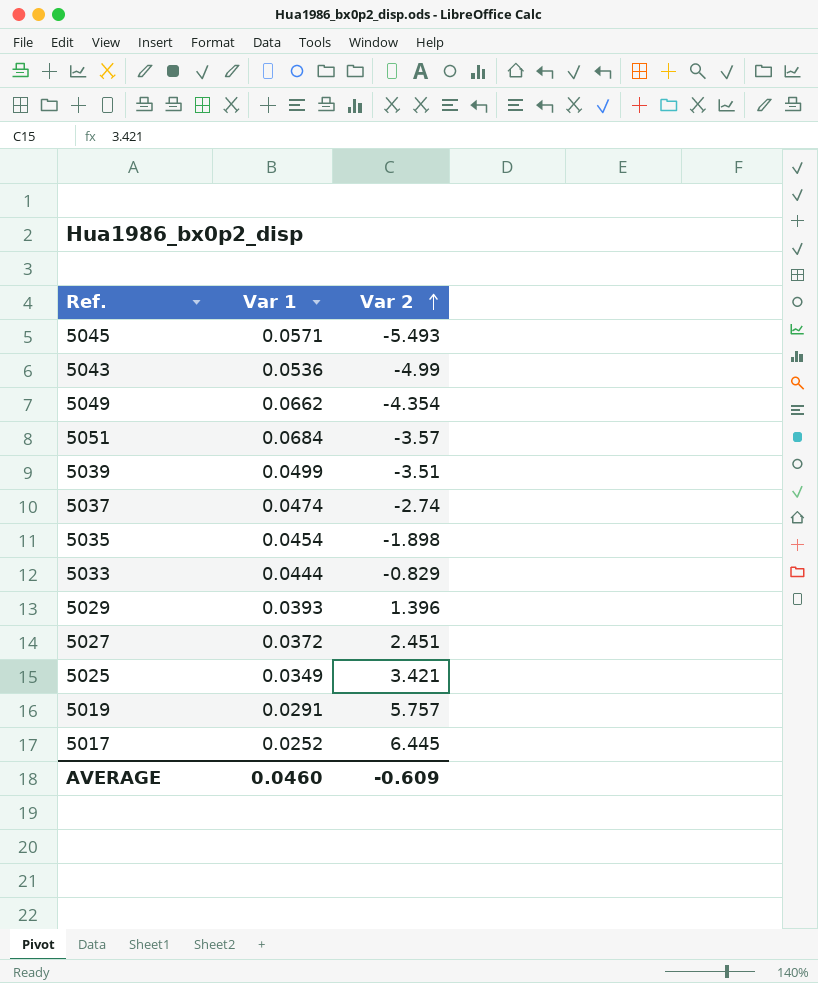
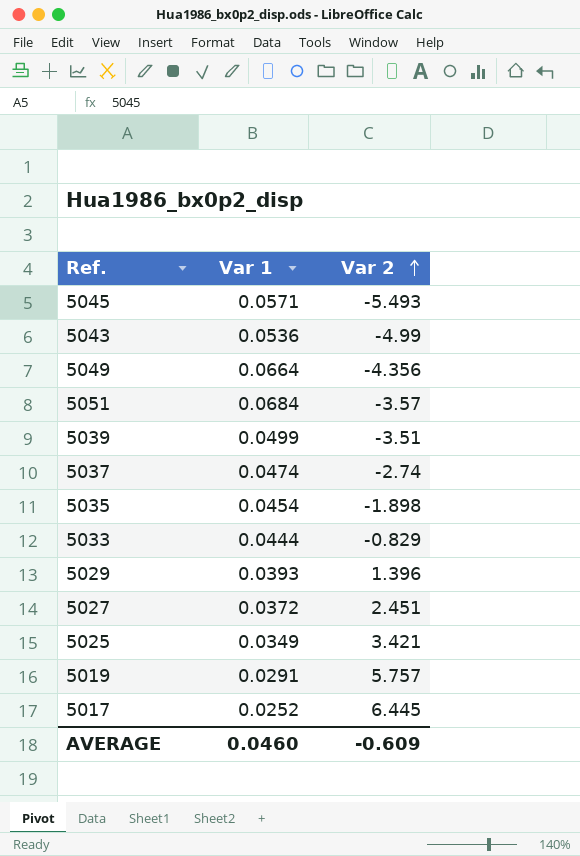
5049 | Var 1: 0.0662 -> 0.0664
5049 | Var 2: -4.354 -> -4.356

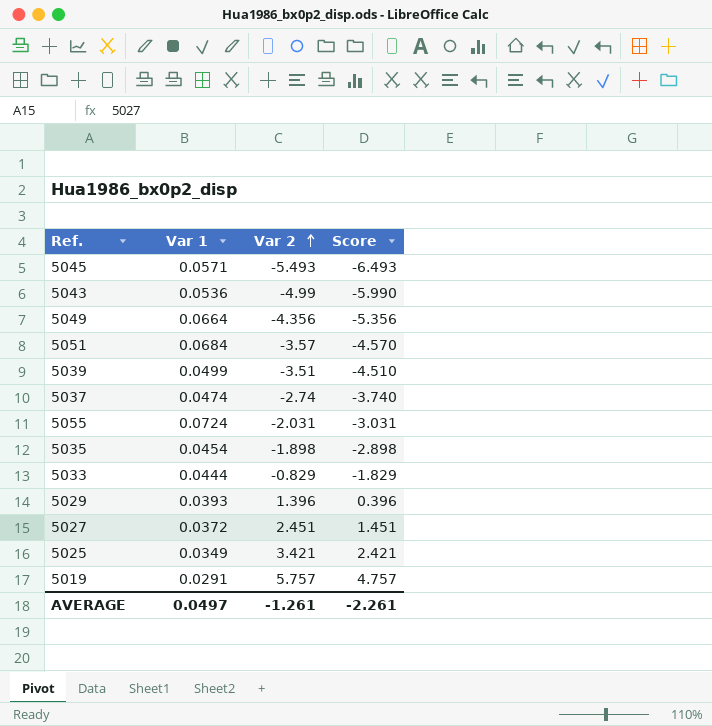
column Score | formula: none -> [Var 2] - 1
row 5017: 0.0252 | 6.445 -> none
row 5055: none -> 0.0724 | -2.031 | -3.031
AVERAGE | Var 1: 0.0460 -> 0.0497
AVERAGE | Var 2: -0.609 -> -1.261

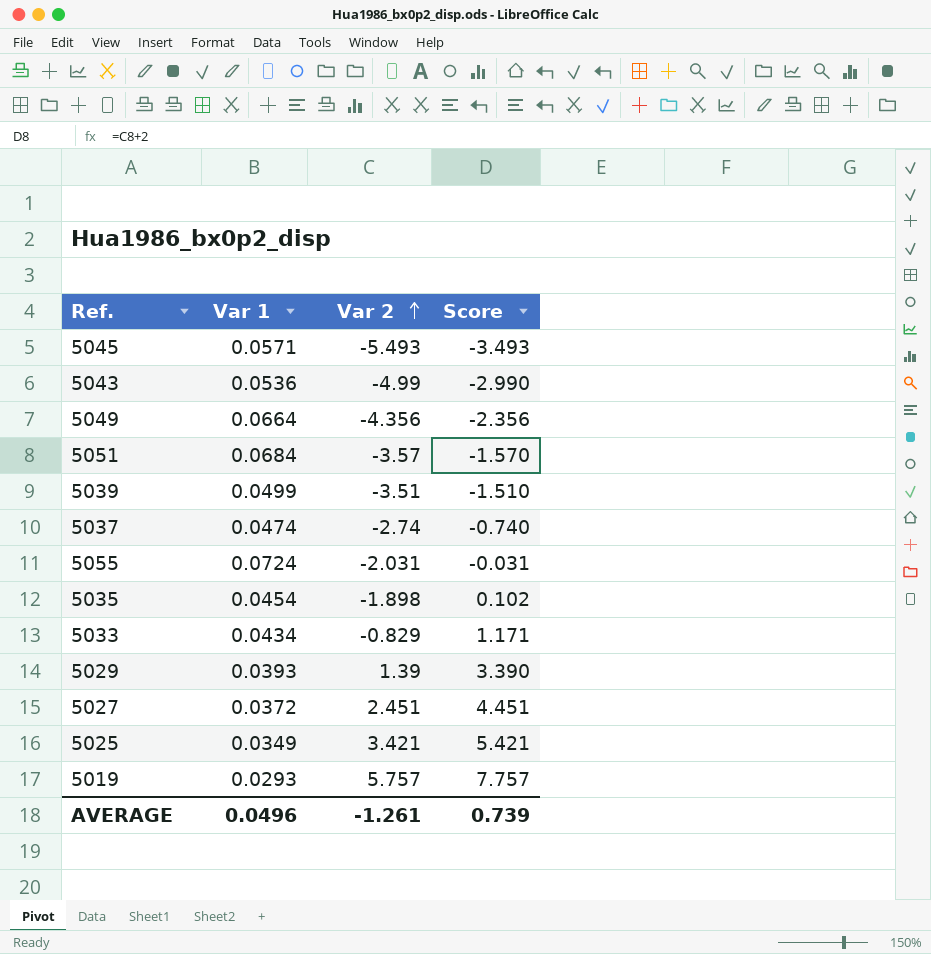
column Score | formula: [Var 2] - 1 -> [Var 2] + 2
5033 | Var 1: 0.0444 -> 0.0434
5029 | Var 2: 1.396 -> 1.39
5019 | Var 1: 0.0291 -> 0.0293
AVERAGE | Var 1: 0.0497 -> 0.0496
AVERAGE | Score: -2.261 -> 0.739

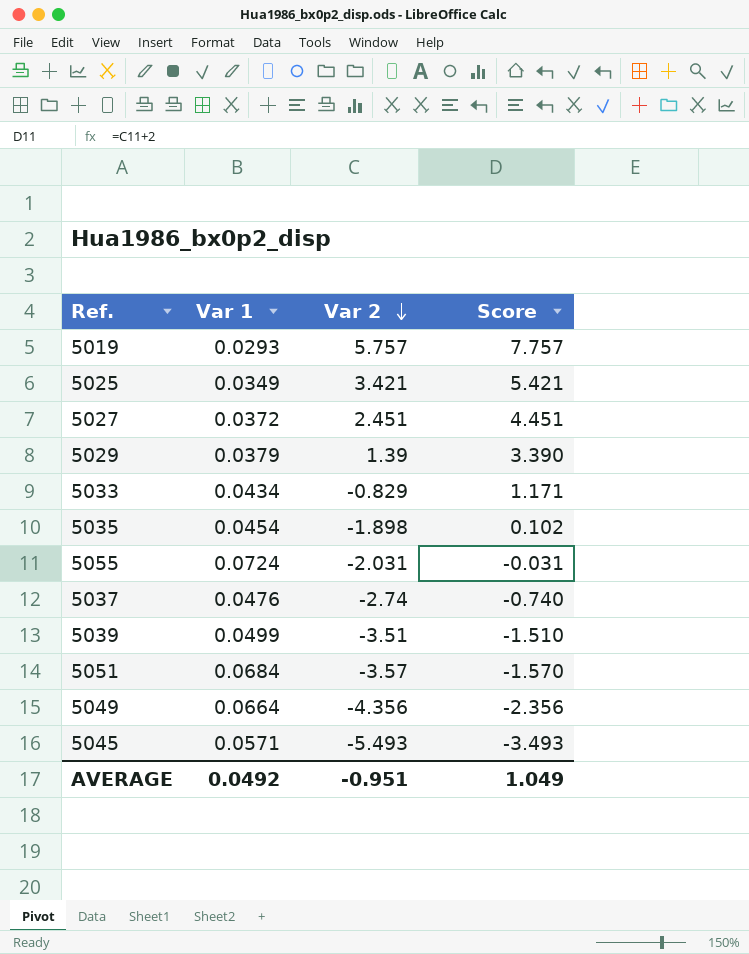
row order: Var 2 ascending -> Var 2 descending
row 5043: 0.0536 | -4.99 | -2.990 -> none
5029 | Var 1: 0.0393 -> 0.0379
5037 | Var 1: 0.0474 -> 0.0476
AVERAGE | Var 1: 0.0496 -> 0.0492
AVERAGE | Var 2: -1.261 -> -0.951
AVERAGE | Score: 0.739 -> 1.049

